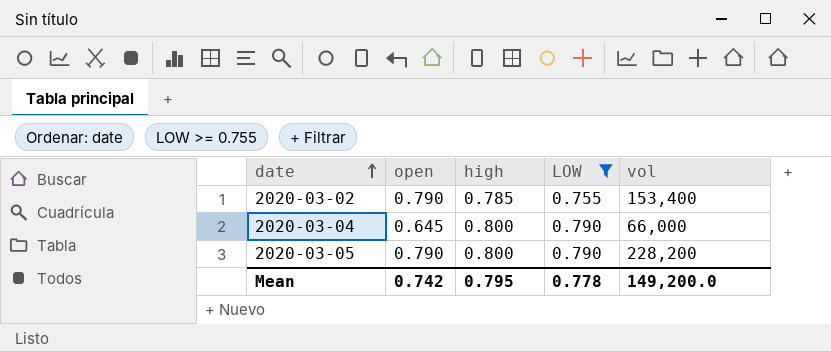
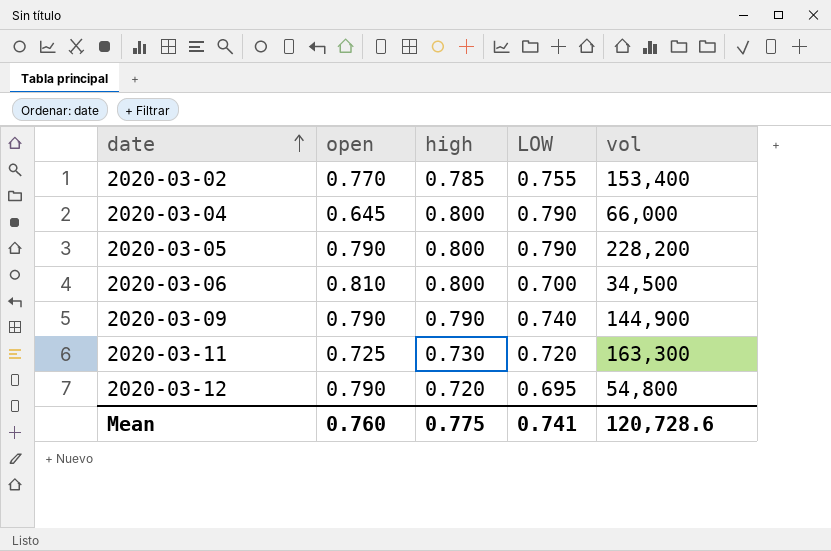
filter: LOW >= 0.755 -> none
2020-03-02 | open: 0.790 -> 0.770
Mean | open: 0.742 -> 0.760
Mean | high: 0.795 -> 0.775
Mean | LOW: 0.778 -> 0.741
Mean | vol: 149,200.0 -> 120,728.6

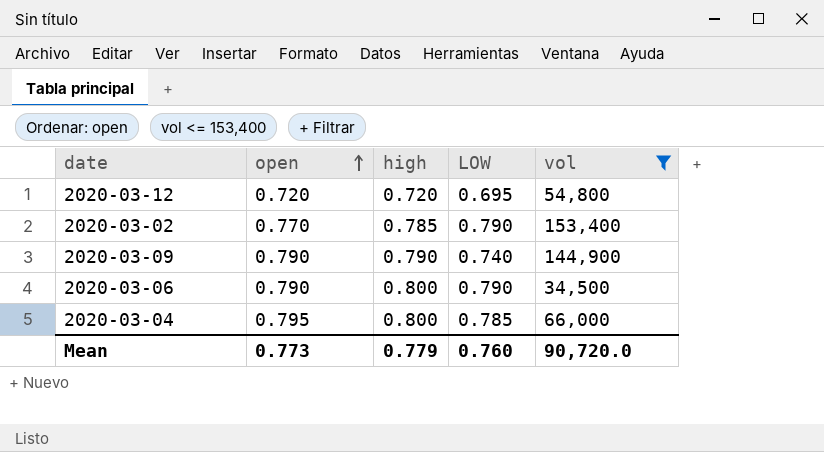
filter: none -> vol <= 153,400
row order: date ascending -> open ascending
2020-03-12 | open: 0.790 -> 0.720
2020-03-02 | LOW: 0.755 -> 0.790
2020-03-06 | open: 0.810 -> 0.790
2020-03-06 | LOW: 0.700 -> 0.790
2020-03-04 | open: 0.645 -> 0.795
2020-03-04 | LOW: 0.790 -> 0.785
Mean | open: 0.760 -> 0.773
Mean | high: 0.775 -> 0.779
Mean | LOW: 0.741 -> 0.760
Mean | vol: 120,728.6 -> 90,720.0

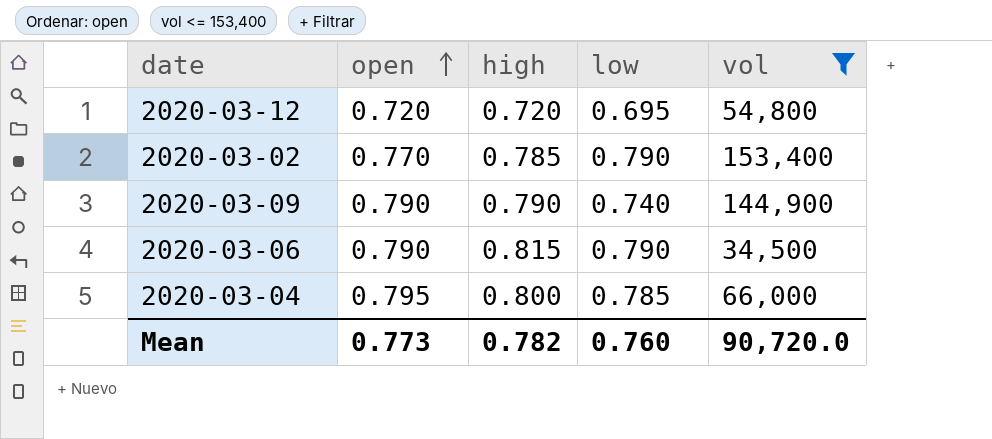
column name: LOW -> low
2020-03-06 | high: 0.800 -> 0.815
Mean | high: 0.779 -> 0.782

